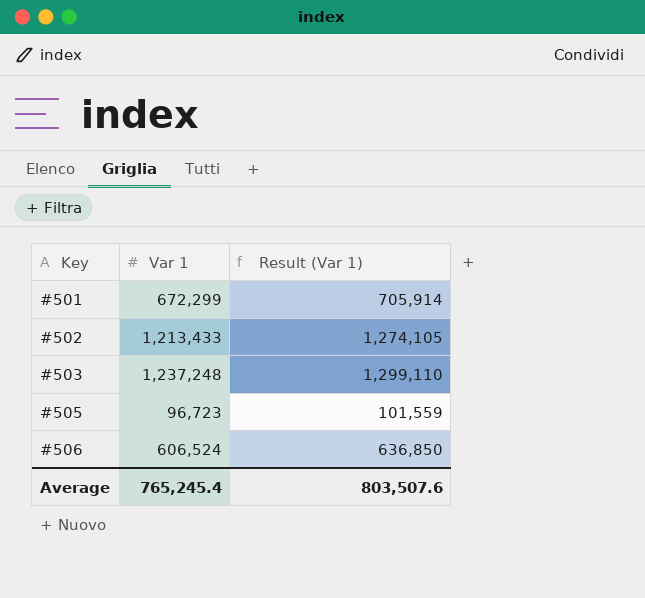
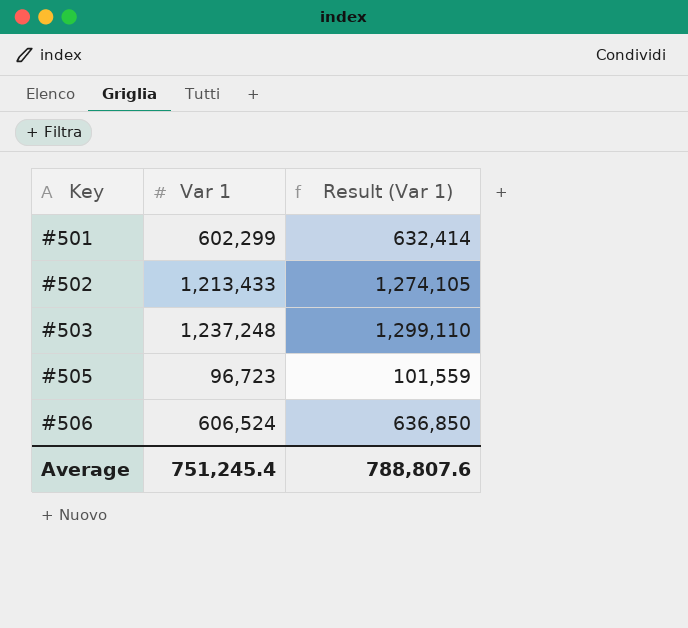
#501 | Var 1: 672,299 -> 602,299
#501 | Result (Var 1): 705,914 -> 632,414
Average | Var 1: 765,245.4 -> 751,245.4
Average | Result (Var 1): 803,507.6 -> 788,807.6

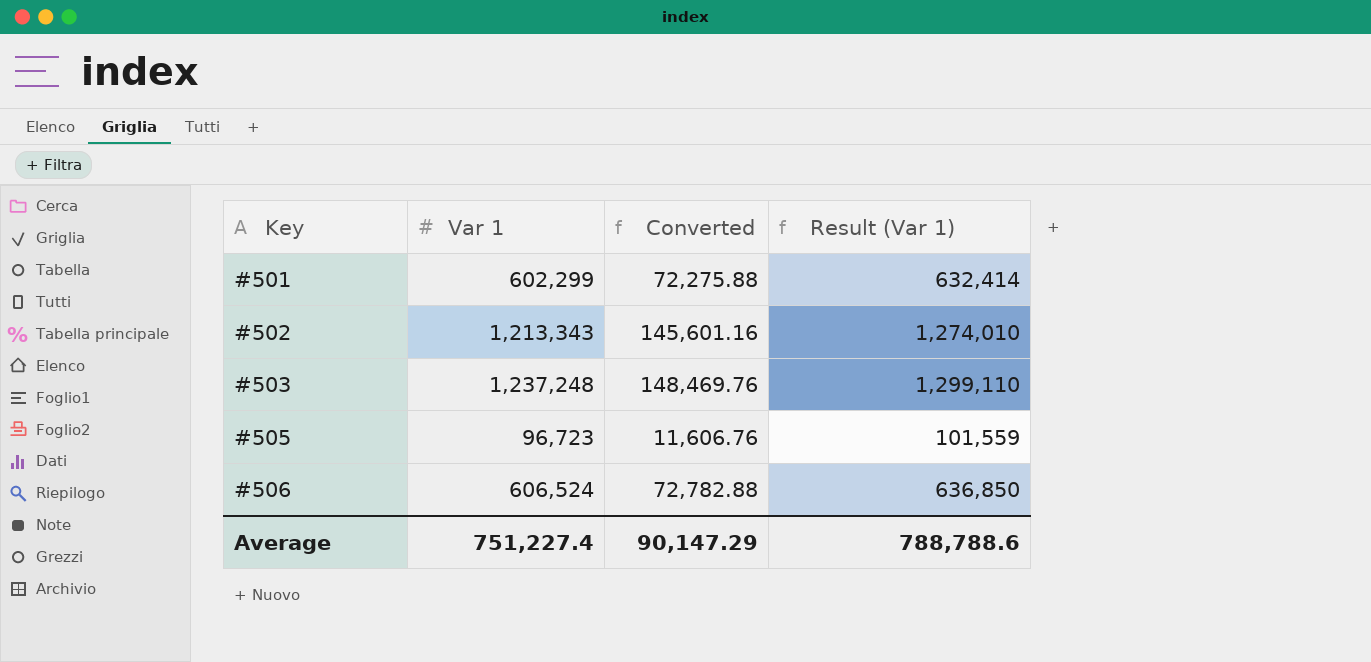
column Converted | formula: none -> [Var 1] * 0.12
#502 | Var 1: 1,213,433 -> 1,213,343
#502 | Result (Var 1): 1,274,105 -> 1,274,010
Average | Var 1: 751,245.4 -> 751,227.4
Average | Result (Var 1): 788,807.6 -> 788,788.6

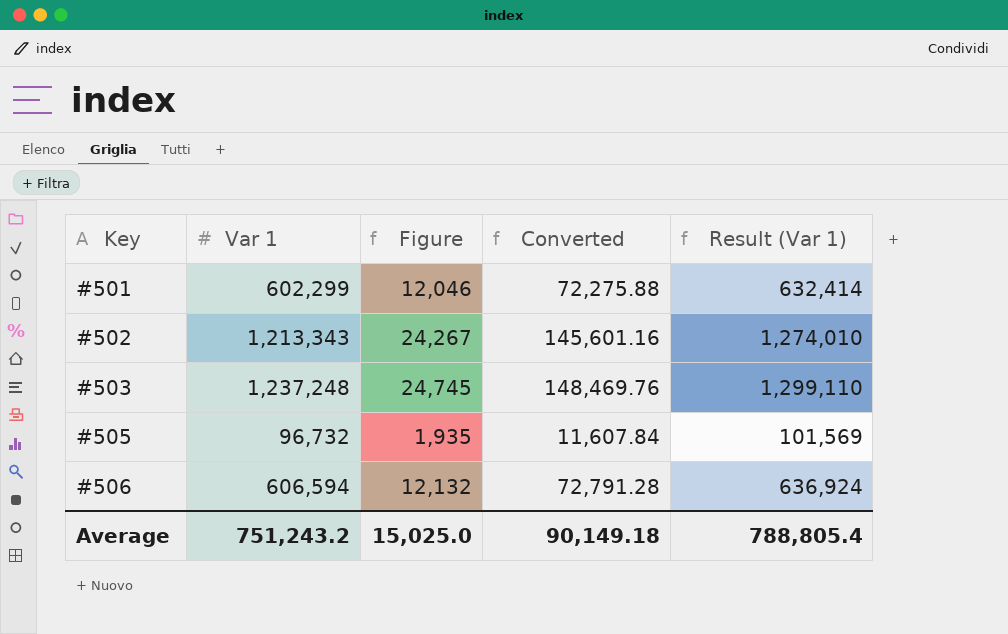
column Figure | formula: none -> [Var 1] * 0.02
#505 | Var 1: 96,723 -> 96,732
#505 | Converted: 11,606.76 -> 11,607.84
#505 | Result (Var 1): 101,559 -> 101,569
#506 | Var 1: 606,524 -> 606,594
#506 | Converted: 72,782.88 -> 72,791.28
#506 | Result (Var 1): 636,850 -> 636,924
Average | Var 1: 751,227.4 -> 751,243.2
Average | Converted: 90,147.29 -> 90,149.18
Average | Result (Var 1): 788,788.6 -> 788,805.4

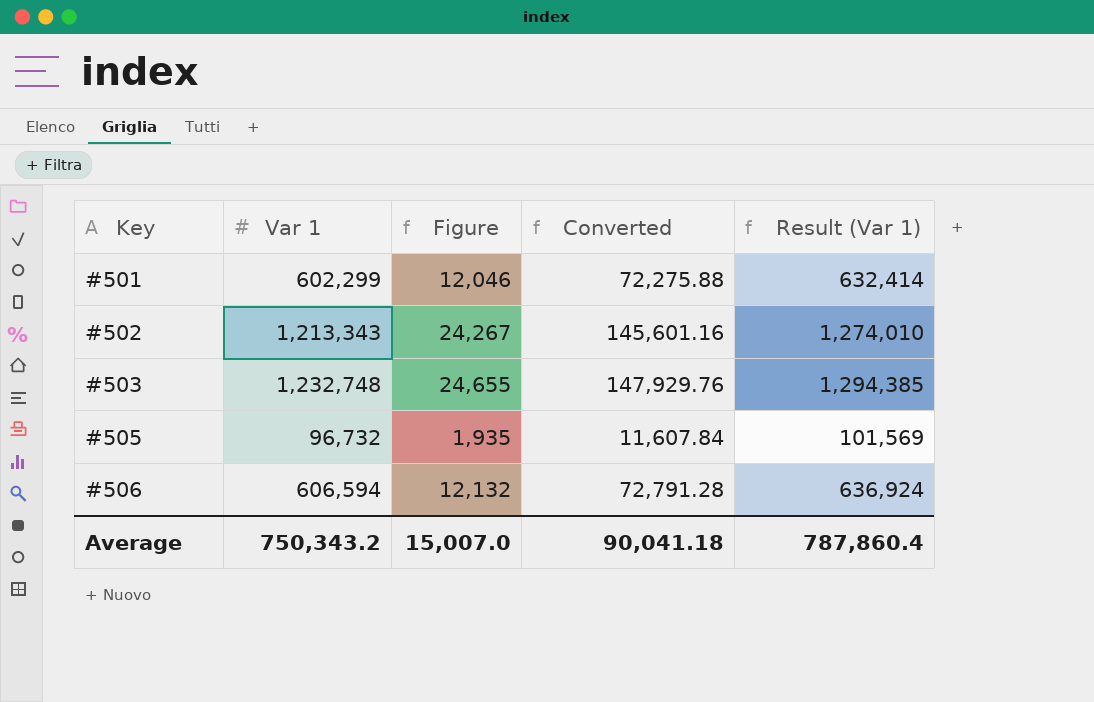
#503 | Var 1: 1,237,248 -> 1,232,748
#503 | Figure: 24,745 -> 24,655
#503 | Converted: 148,469.76 -> 147,929.76
#503 | Result (Var 1): 1,299,110 -> 1,294,385
Average | Var 1: 751,243.2 -> 750,343.2
Average | Figure: 15,025.0 -> 15,007.0
Average | Converted: 90,149.18 -> 90,041.18
Average | Result (Var 1): 788,805.4 -> 787,860.4

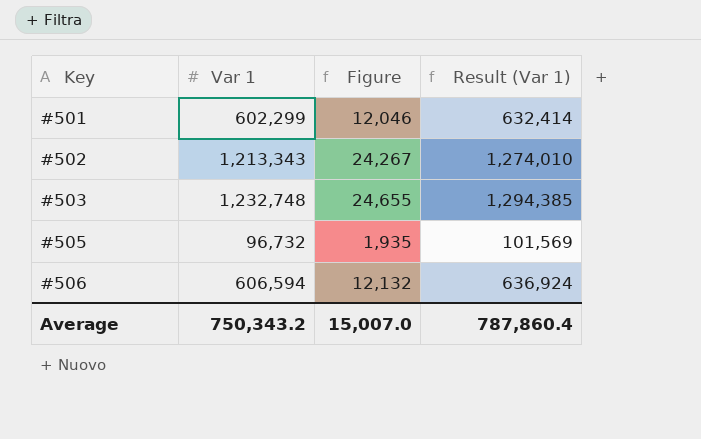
column Converted | formula: [Var 1] * 0.12 -> none

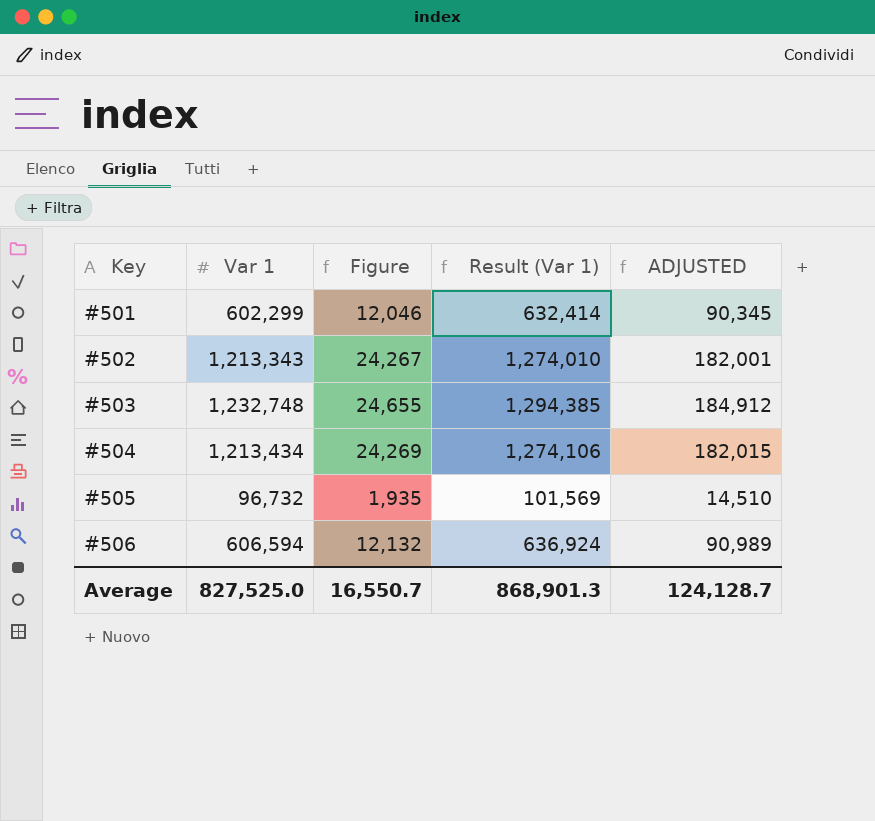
column ADJUSTED | formula: none -> [Var 1] * 0.15
row #504: none -> 1,213,434 | 24,269 | 1,274,106 | 182,015
Average | Var 1: 750,343.2 -> 827,525.0
Average | Figure: 15,007.0 -> 16,550.7
Average | Result (Var 1): 787,860.4 -> 868,901.3

